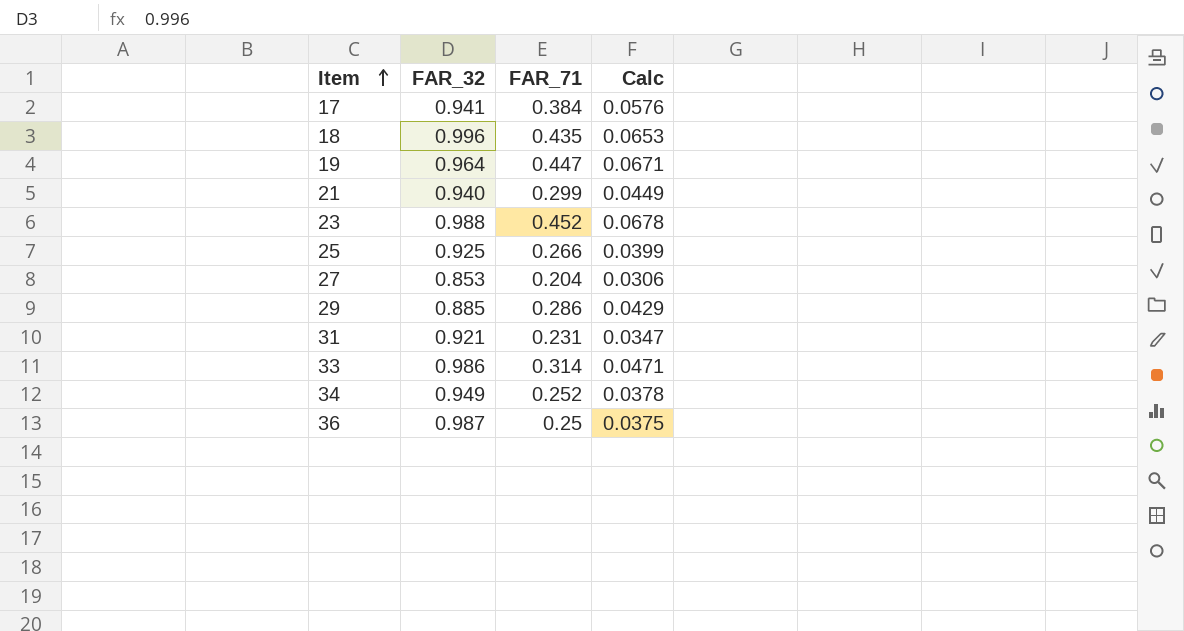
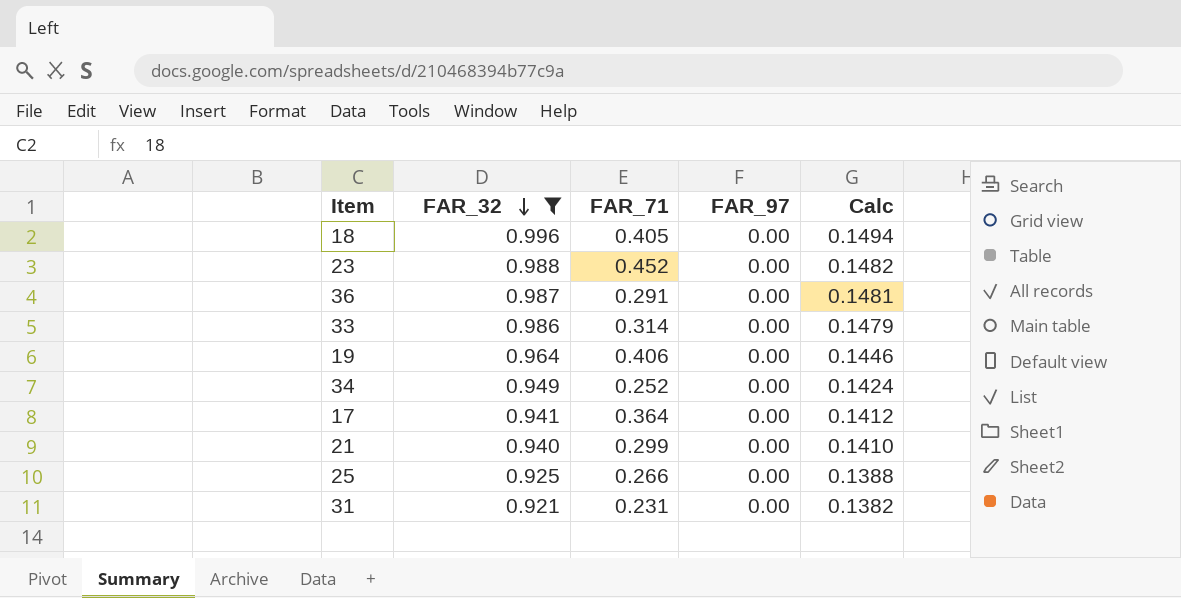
filter: none -> FAR_32 >= 0.921
row order: Item ascending -> FAR_32 descending
column FAR_97 | position: none -> 4
column Calc | formula: [FAR_71] * 0.15 -> [FAR_32] * 0.15
18 | FAR_71: 0.435 -> 0.405
36 | FAR_71: 0.25 -> 0.291
19 | FAR_71: 0.447 -> 0.406
17 | FAR_71: 0.384 -> 0.364

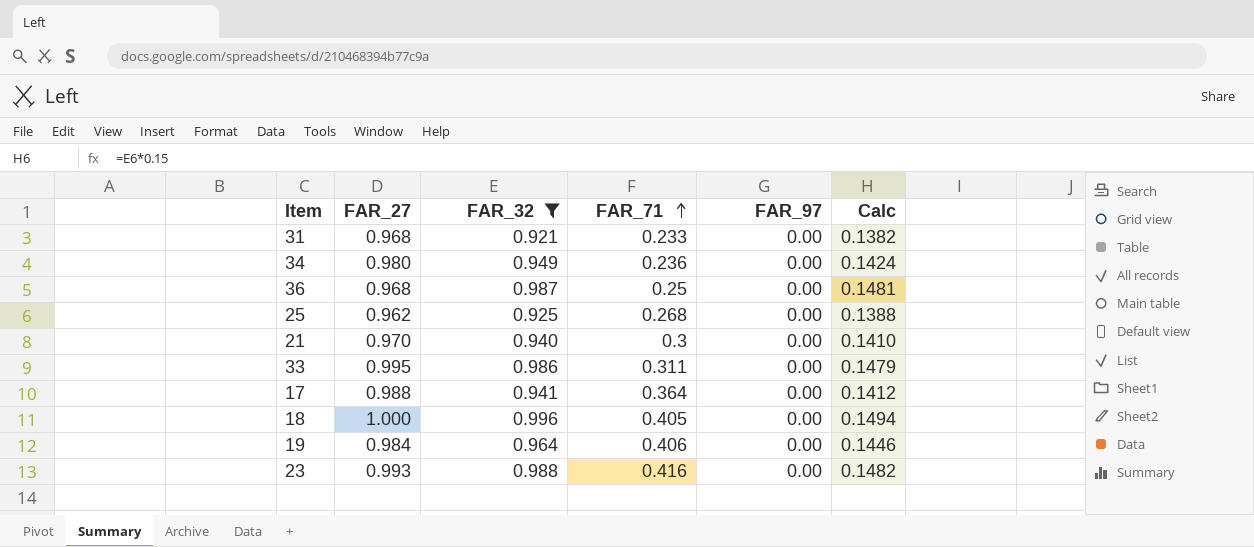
row order: FAR_32 descending -> FAR_71 ascending
column FAR_27 | position: none -> 2
31 | FAR_71: 0.231 -> 0.233
34 | FAR_71: 0.252 -> 0.236
36 | FAR_71: 0.291 -> 0.25
25 | FAR_71: 0.266 -> 0.268
21 | FAR_71: 0.299 -> 0.3
33 | FAR_71: 0.314 -> 0.311
23 | FAR_71: 0.452 -> 0.416

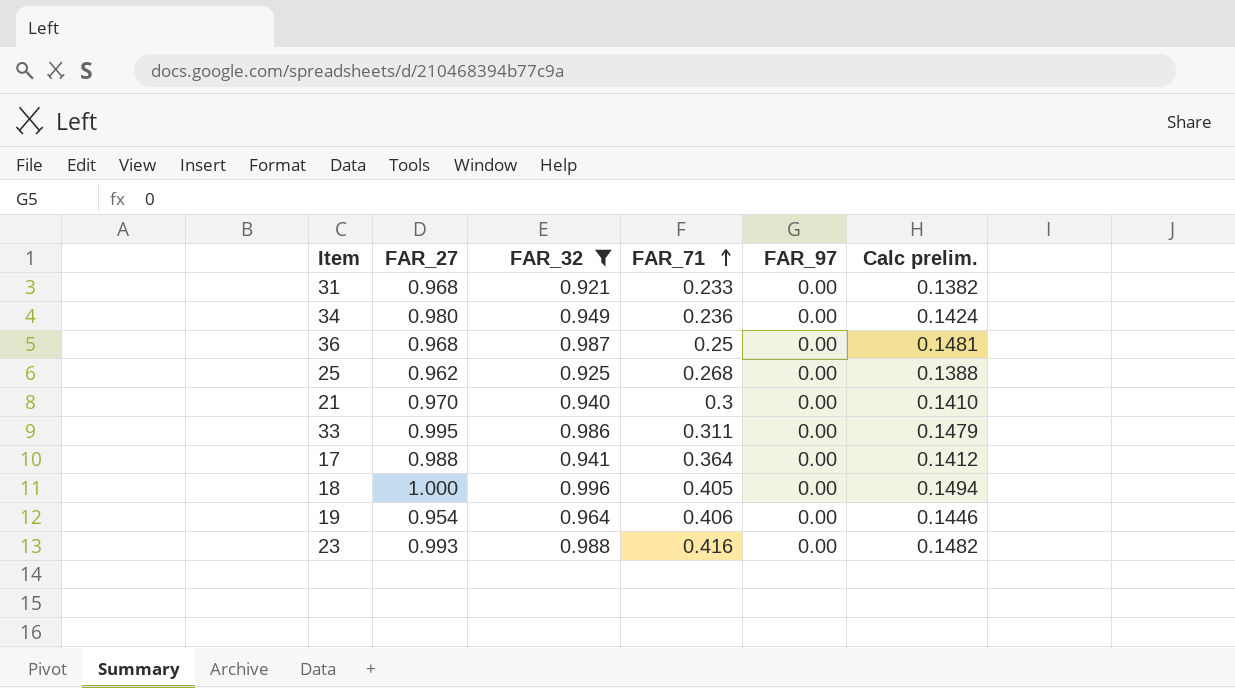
column name: Calc -> Calc prelim.
19 | FAR_27: 0.984 -> 0.954

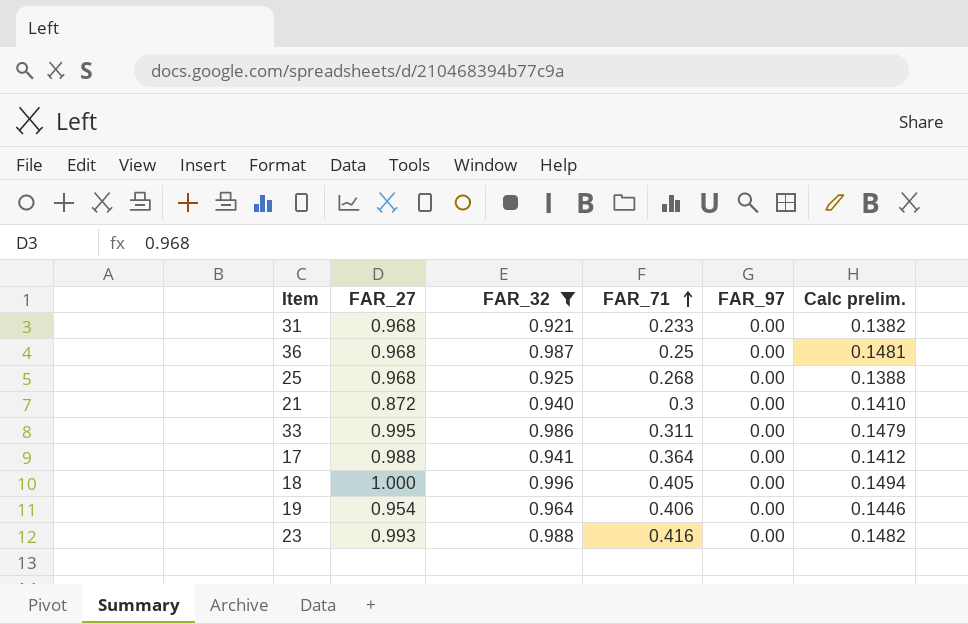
row 34: 0.980 | 0.949 | 0.236 | 0.00 | 0.1424 -> none
25 | FAR_27: 0.962 -> 0.968
21 | FAR_27: 0.970 -> 0.872

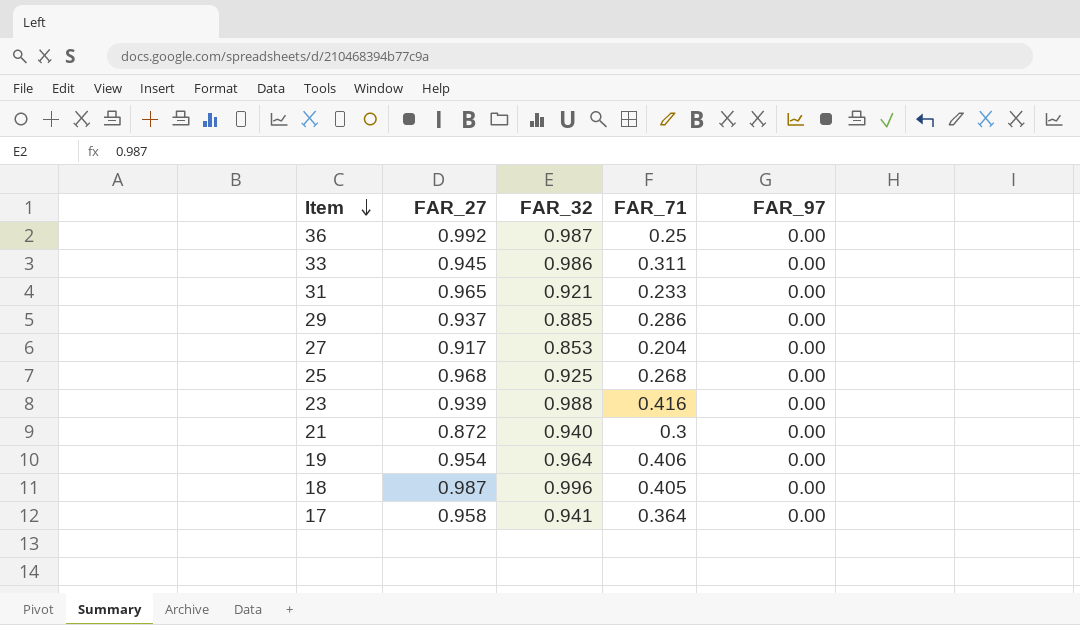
filter: FAR_32 >= 0.921 -> none
row order: FAR_71 ascending -> Item descending
column Calc prelim. | formula: [FAR_32] * 0.15 -> none
36 | FAR_27: 0.968 -> 0.992
33 | FAR_27: 0.995 -> 0.945
31 | FAR_27: 0.968 -> 0.965
23 | FAR_27: 0.993 -> 0.939
18 | FAR_27: 1.000 -> 0.987
17 | FAR_27: 0.988 -> 0.958

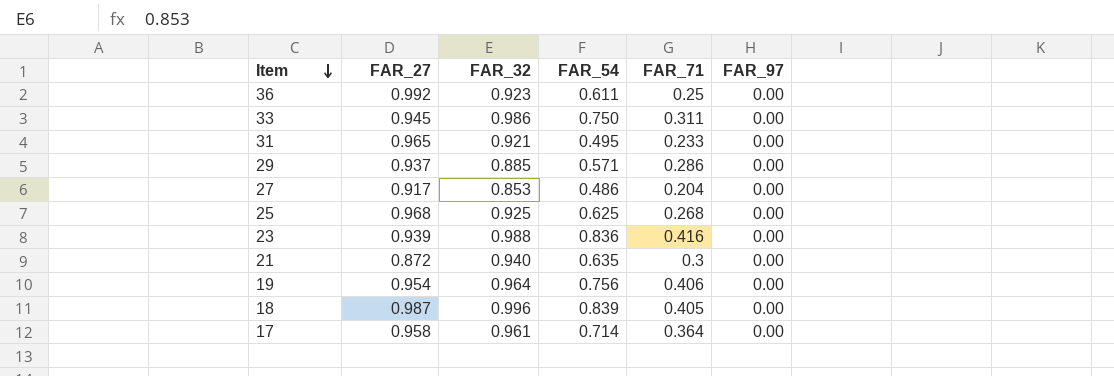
column FAR_54 | position: none -> 4
36 | FAR_32: 0.987 -> 0.923
17 | FAR_32: 0.941 -> 0.961

